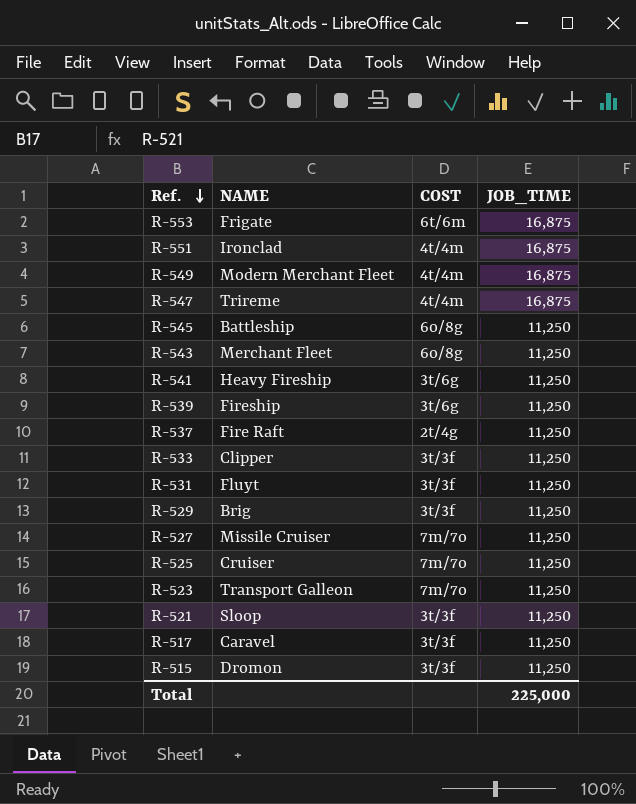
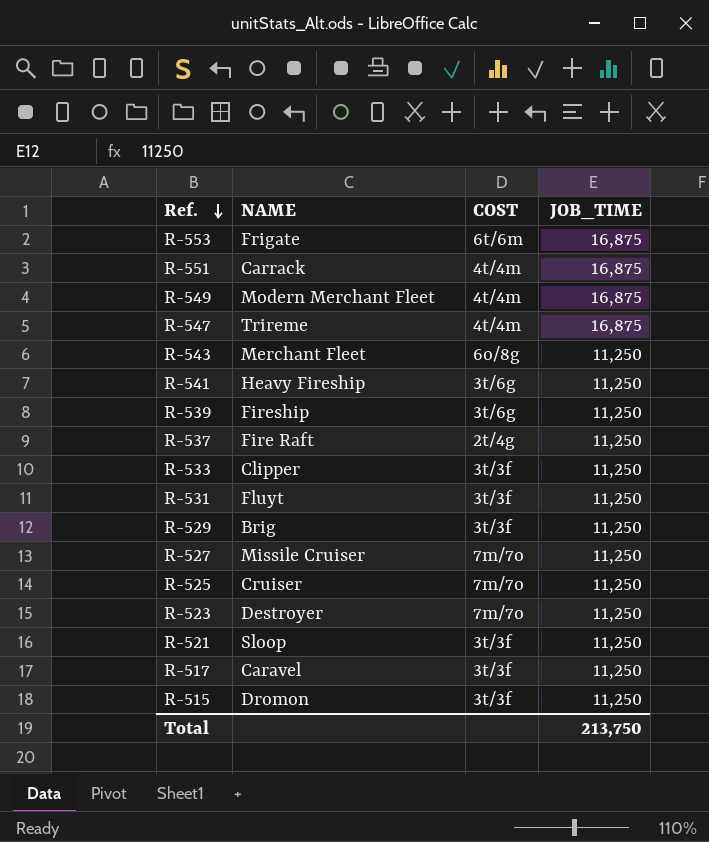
row R-545: Battleship | 6o/8g | 11,250 -> none
R-551 | NAME: Ironclad -> Carrack
R-523 | NAME: Transport Galleon -> Destroyer
Total | JOB_TIME: 225,000 -> 213,750

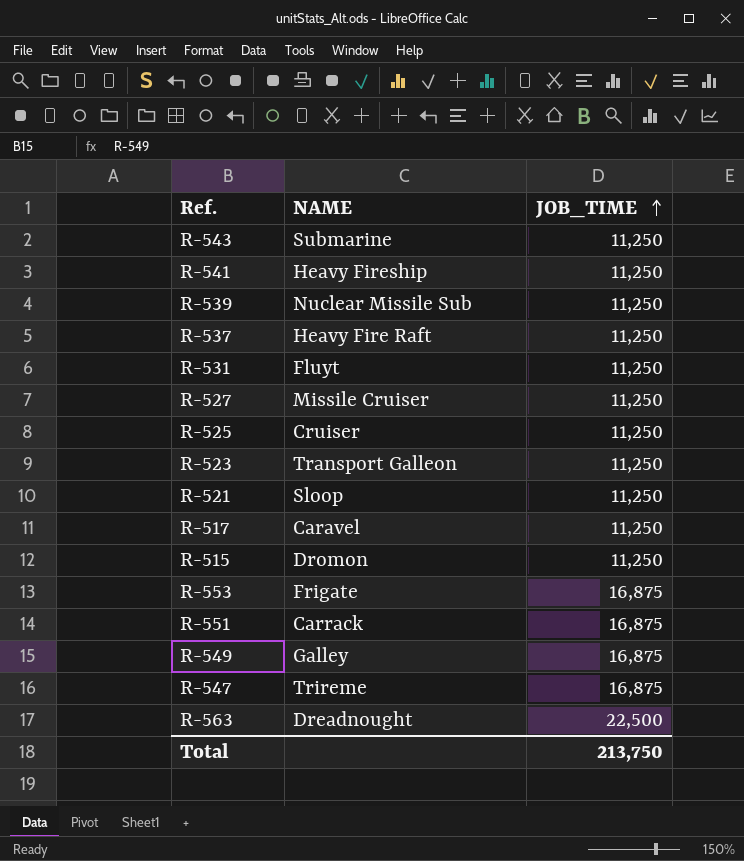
row order: Ref. descending -> JOB_TIME ascending
column COST | position: 3 -> none
row R-533: Clipper | 3t/3f | 11,250 -> none
row R-529: Brig | 3t/3f | 11,250 -> none
R-543 | NAME: Merchant Fleet -> Submarine
R-539 | NAME: Fireship -> Nuclear Missile Sub
R-537 | NAME: Fire Raft -> Heavy Fire Raft
R-523 | NAME: Destroyer -> Transport Galleon
R-549 | NAME: Modern Merchant Fleet -> Galley
row R-563: none -> Dreadnought | 22,500

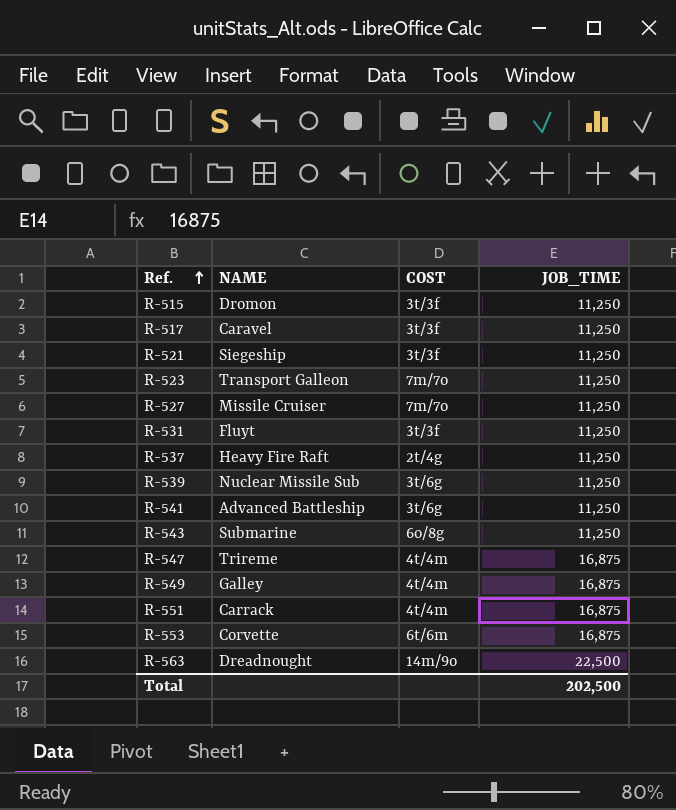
row order: JOB_TIME ascending -> Ref. ascending
column COST | position: none -> 3
row R-525: Cruiser | 11,250 -> none
R-521 | NAME: Sloop -> Siegeship
R-541 | NAME: Heavy Fireship -> Advanced Battleship
R-553 | NAME: Frigate -> Corvette
Total | JOB_TIME: 213,750 -> 202,500

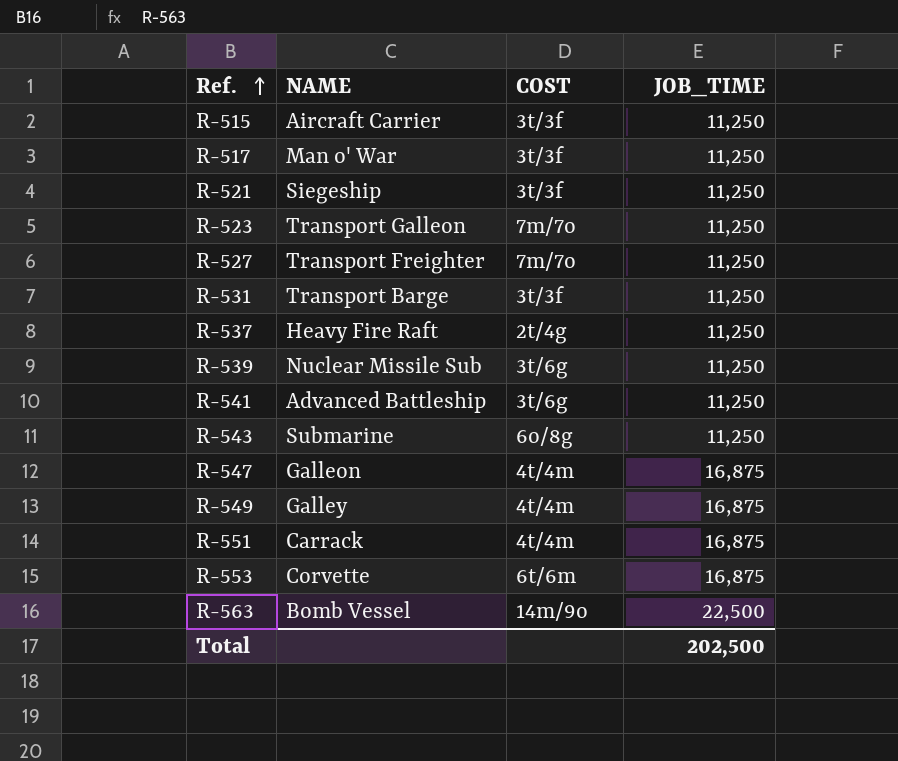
R-515 | NAME: Dromon -> Aircraft Carrier
R-517 | NAME: Caravel -> Man o' War
R-527 | NAME: Missile Cruiser -> Transport Freighter
R-531 | NAME: Fluyt -> Transport Barge
R-547 | NAME: Trireme -> Galleon
R-563 | NAME: Dreadnought -> Bomb Vessel

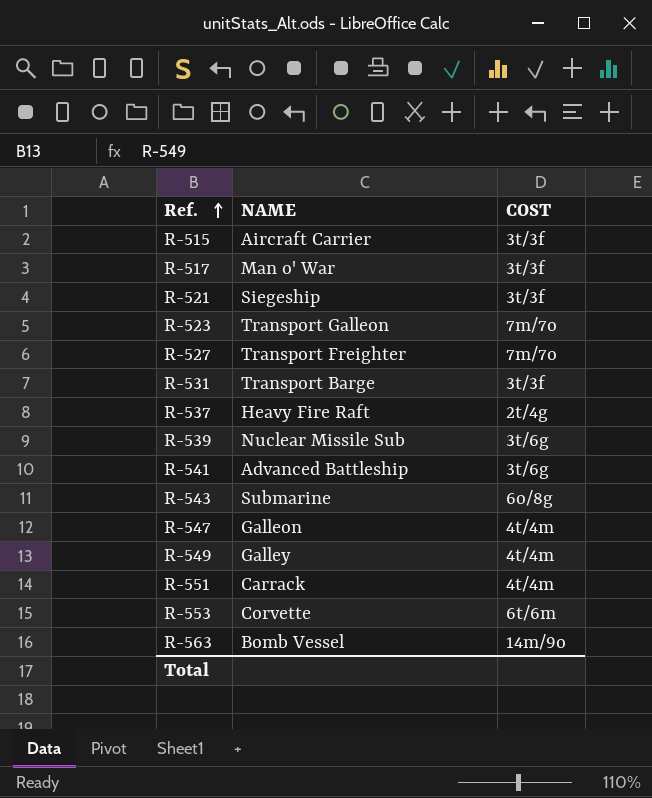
column JOB_TIME | position: 4 -> none

